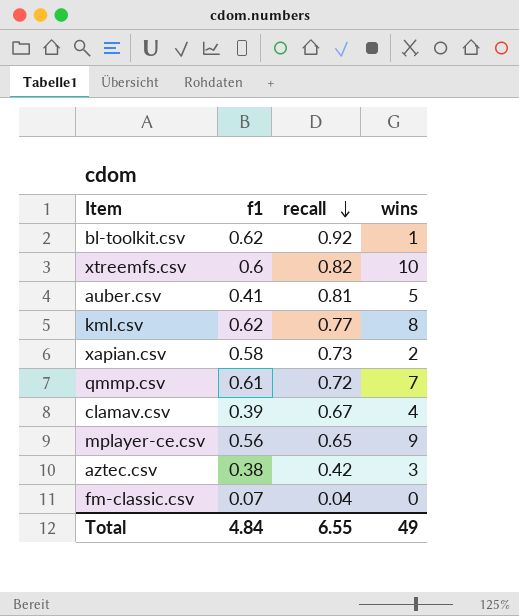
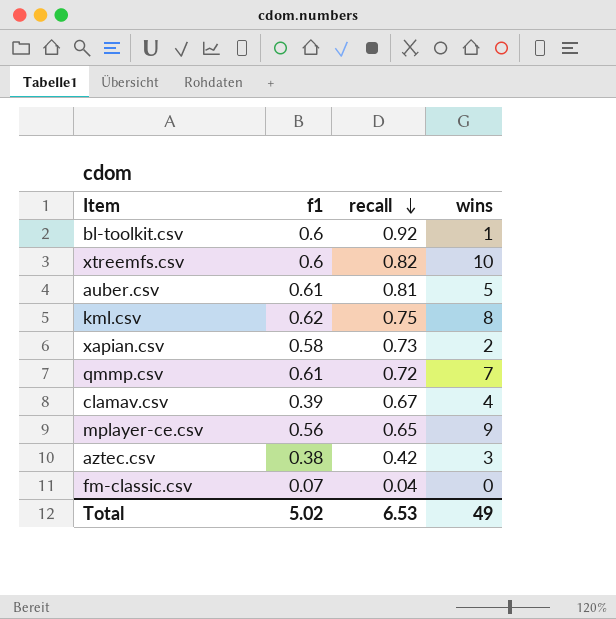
bl-toolkit.csv | f1: 0.62 -> 0.6
auber.csv | f1: 0.41 -> 0.61
kml.csv | recall: 0.77 -> 0.75
Total | f1: 4.84 -> 5.02
Total | recall: 6.55 -> 6.53

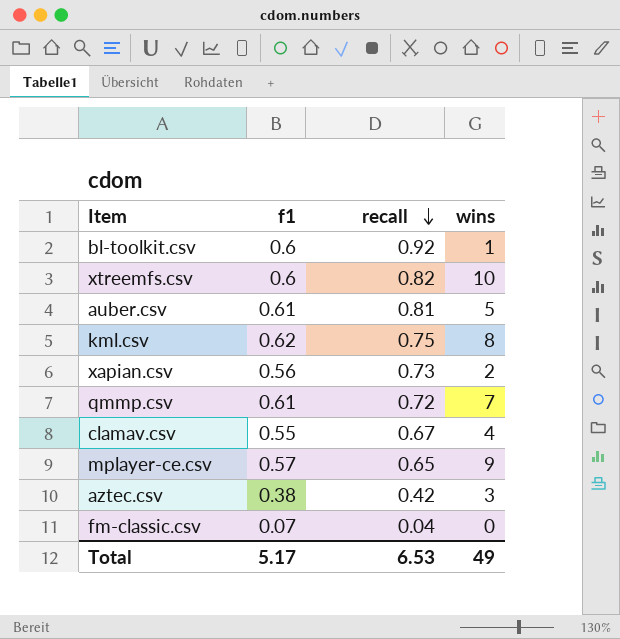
xapian.csv | f1: 0.58 -> 0.56
clamav.csv | f1: 0.39 -> 0.55
mplayer-ce.csv | f1: 0.56 -> 0.57
Total | f1: 5.02 -> 5.17

